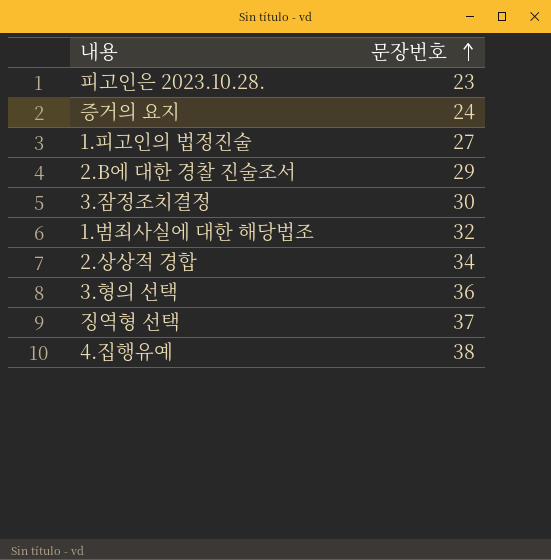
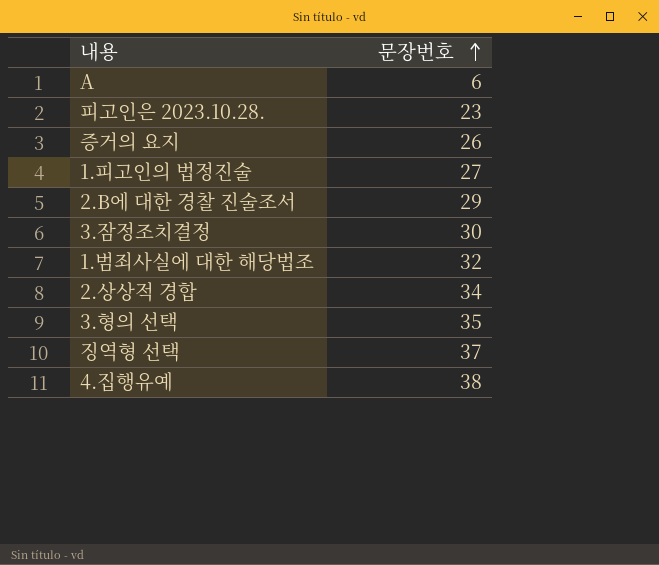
row A: none -> 6
증거의 요지 | 문장번호: 24 -> 26
3.형의 선택 | 문장번호: 36 -> 35

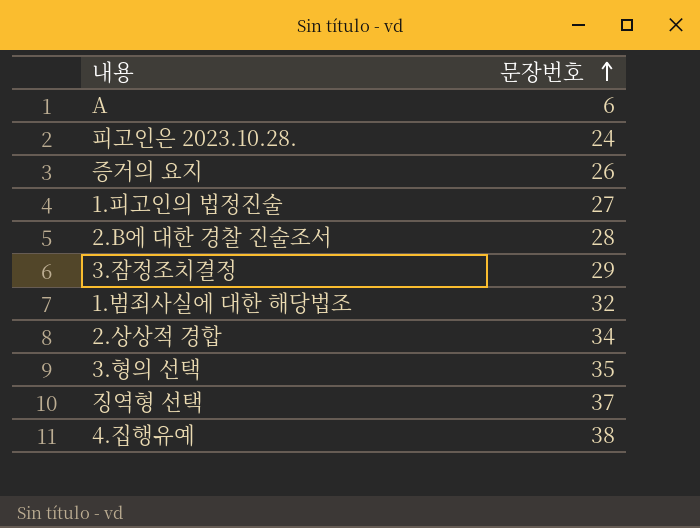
피고인은 2023.10.28. | 문장번호: 23 -> 24
2.B에 대한 경찰 진술조서 | 문장번호: 29 -> 28
3.잠정조치결정 | 문장번호: 30 -> 29

